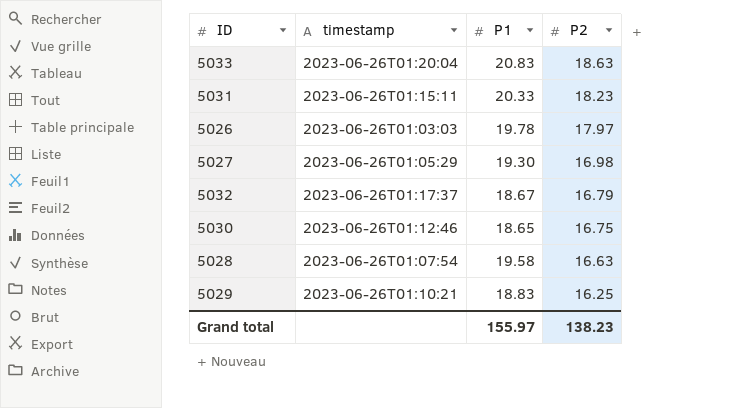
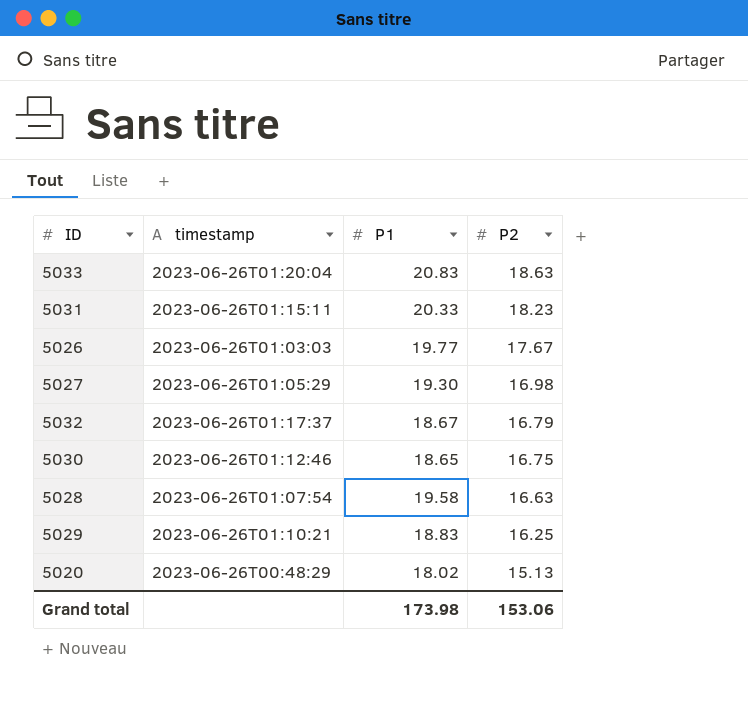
5026 | P1: 19.78 -> 19.77
5026 | P2: 17.97 -> 17.67
row 5020: none -> 2023-06-26T00:48:29 | 18.02 | 15.13
Grand total | P1: 155.97 -> 173.98
Grand total | P2: 138.23 -> 153.06

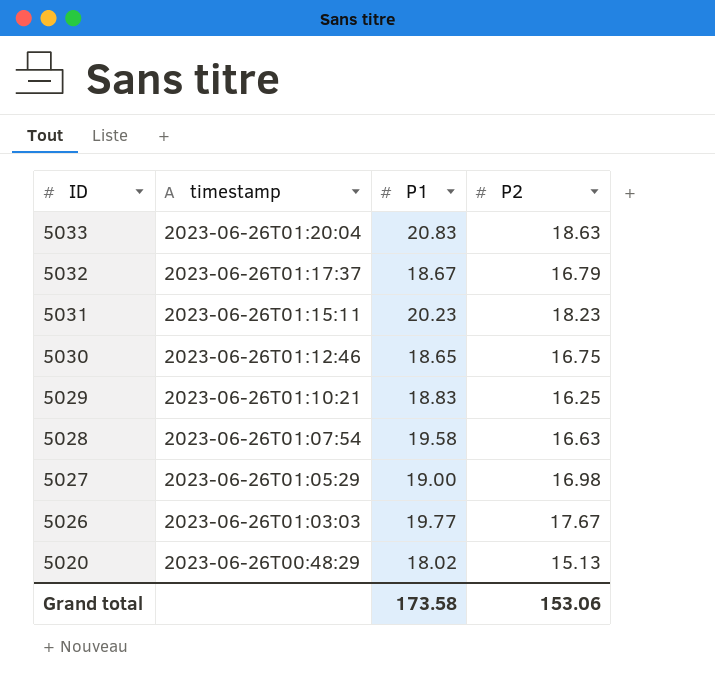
row order: P2 descending -> ID descending
5031 | P1: 20.33 -> 20.23
5027 | P1: 19.30 -> 19.00
Grand total | P1: 173.98 -> 173.58

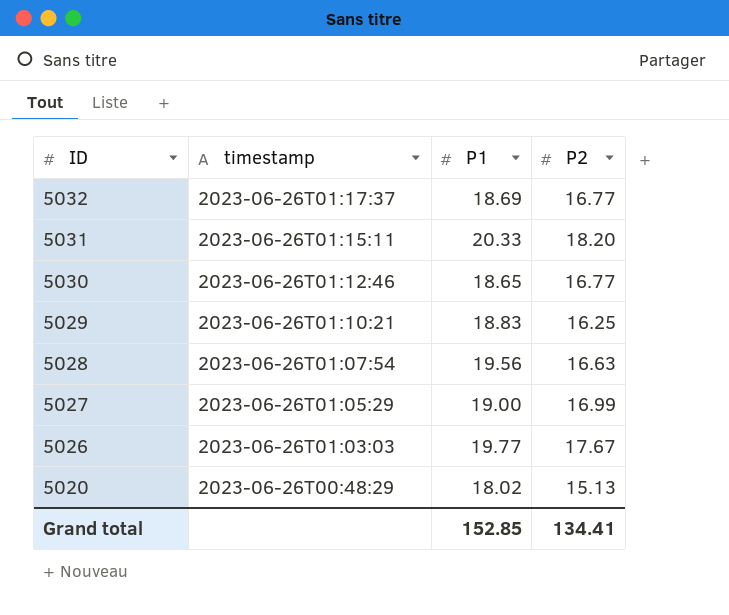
row 5033: 2023-06-26T01:20:04 | 20.83 | 18.63 -> none
5032 | P1: 18.67 -> 18.69
5032 | P2: 16.79 -> 16.77
5031 | P1: 20.23 -> 20.33
5031 | P2: 18.23 -> 18.20
5030 | P2: 16.75 -> 16.77
5028 | P1: 19.58 -> 19.56
5027 | P2: 16.98 -> 16.99
Grand total | P1: 173.58 -> 152.85
Grand total | P2: 153.06 -> 134.41

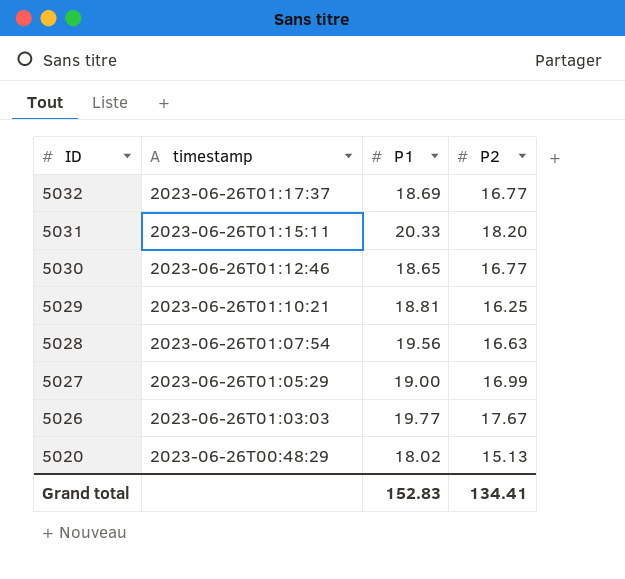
5029 | P1: 18.83 -> 18.81
Grand total | P1: 152.85 -> 152.83

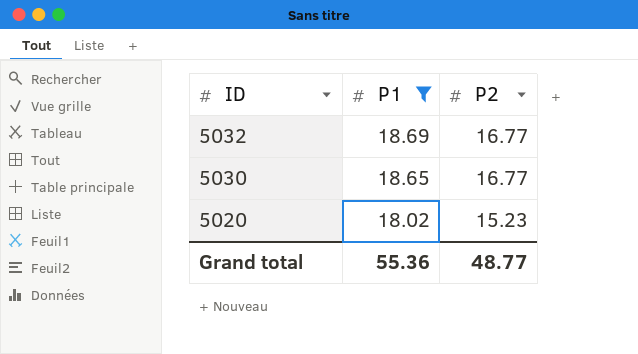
filter: none -> P1 <= 18.69
column timestamp | position: 2 -> none
5020 | P2: 15.13 -> 15.23
Grand total | P1: 152.83 -> 55.36
Grand total | P2: 134.41 -> 48.77

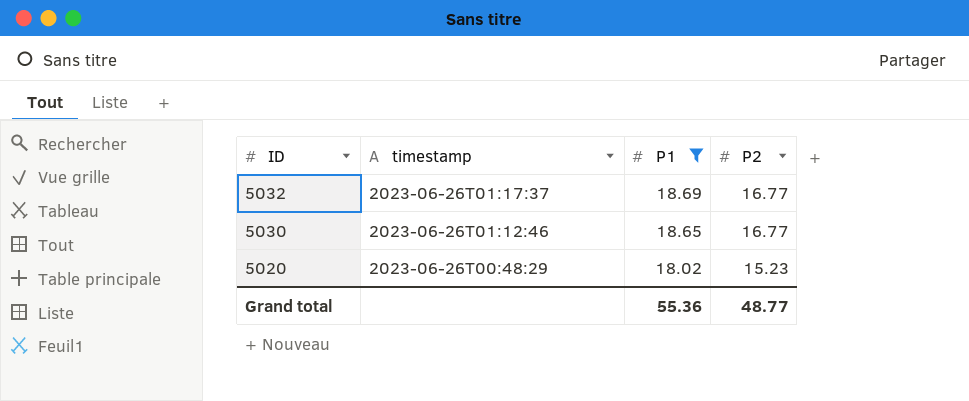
column timestamp | position: none -> 2

